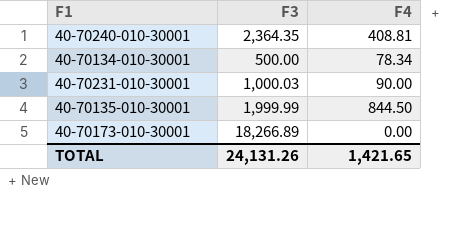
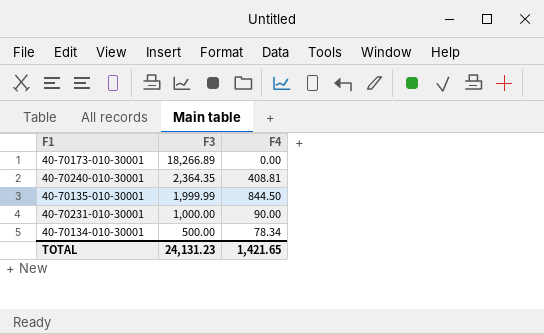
row order: none -> F3 descending
40-70231-010-30001 | F3: 1,000.03 -> 1,000.00
TOTAL | F3: 24,131.26 -> 24,131.23

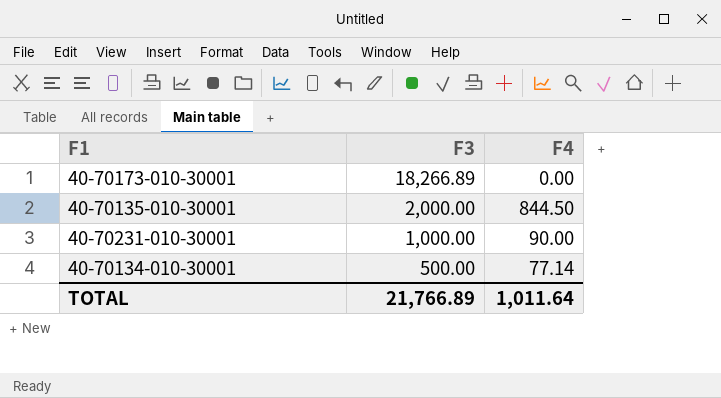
row 40-70240-010-30001: 2,364.35 | 408.81 -> none
40-70135-010-30001 | F3: 1,999.99 -> 2,000.00
40-70134-010-30001 | F4: 78.34 -> 77.14
TOTAL | F3: 24,131.23 -> 21,766.89
TOTAL | F4: 1,421.65 -> 1,011.64

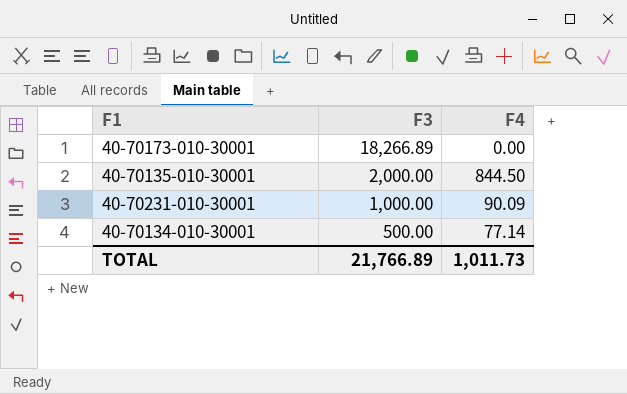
40-70231-010-30001 | F4: 90.00 -> 90.09
TOTAL | F4: 1,011.64 -> 1,011.73

